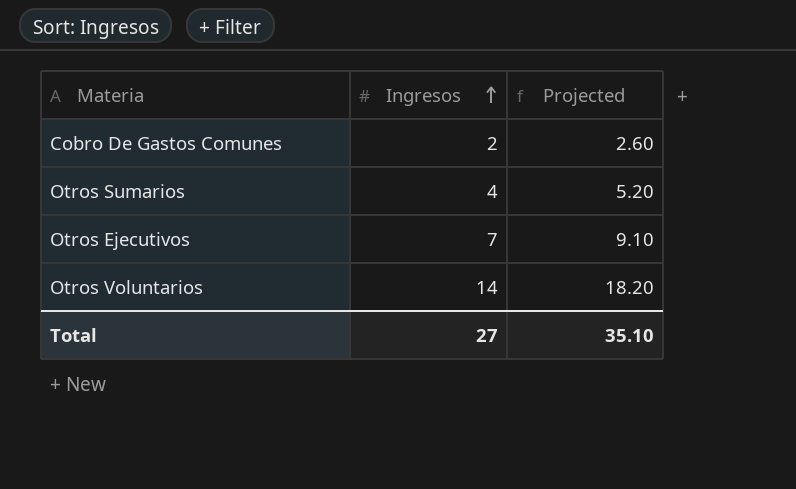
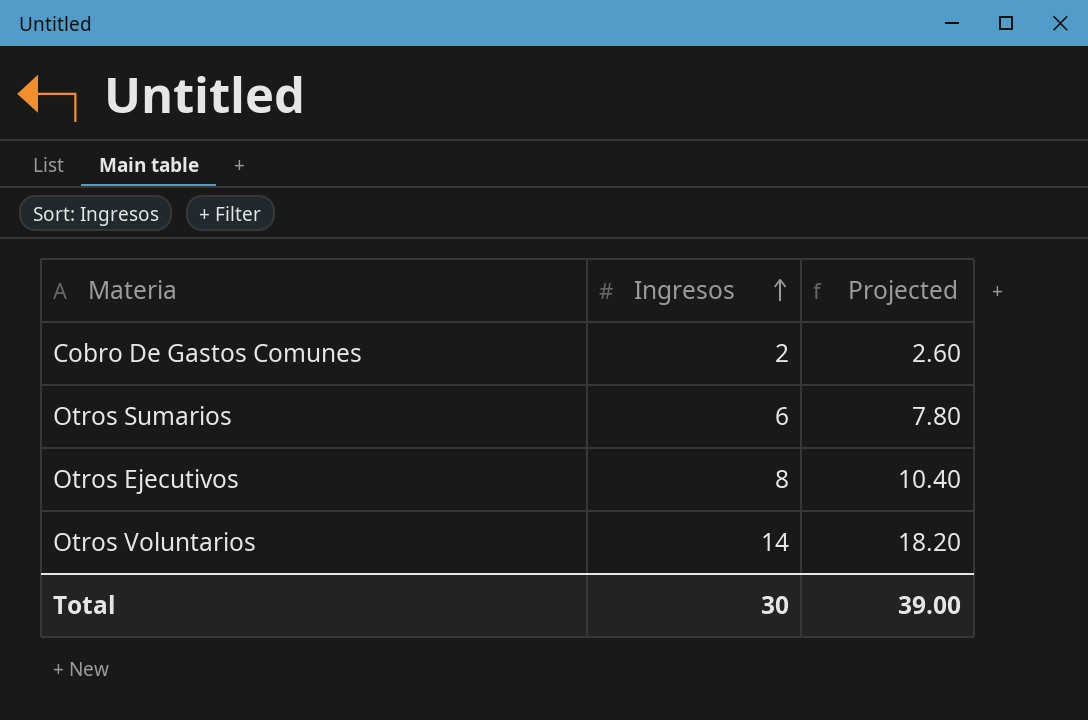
Otros Sumarios | Ingresos: 4 -> 6
Otros Sumarios | Projected: 5.20 -> 7.80
Otros Ejecutivos | Ingresos: 7 -> 8
Otros Ejecutivos | Projected: 9.10 -> 10.40
Total | Ingresos: 27 -> 30
Total | Projected: 35.10 -> 39.00

